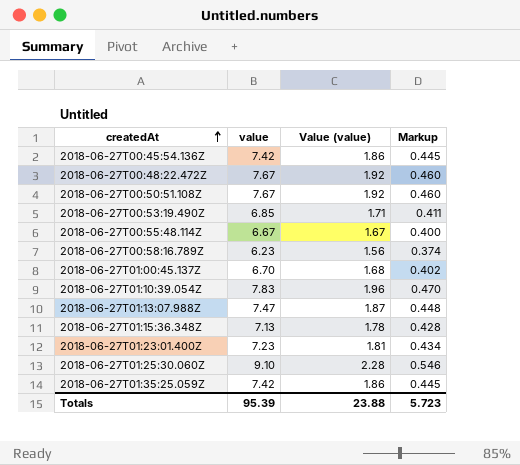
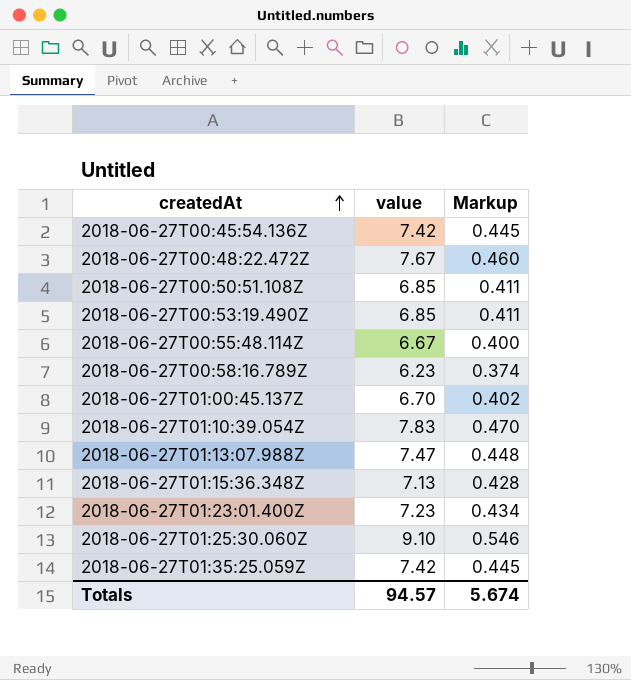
column Value (value) | formula: [value] * 0.25 -> none
2018-06-27T00:50:51.108Z | value: 7.67 -> 6.85
2018-06-27T00:50:51.108Z | Markup: 0.460 -> 0.411
Totals | value: 95.39 -> 94.57
Totals | Markup: 5.723 -> 5.674

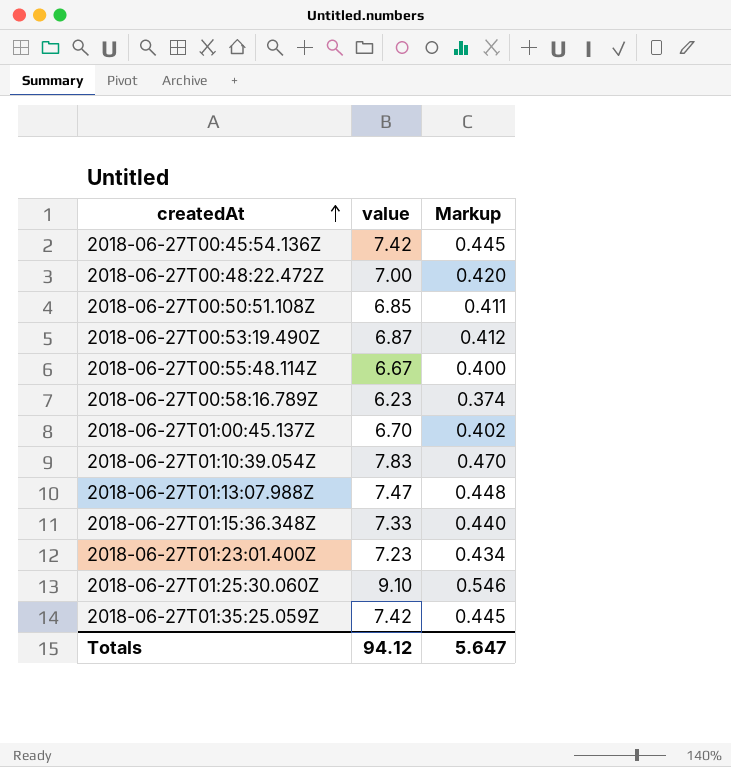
2018-06-27T00:48:22.472Z | value: 7.67 -> 7.00
2018-06-27T00:48:22.472Z | Markup: 0.460 -> 0.420
2018-06-27T00:53:19.490Z | value: 6.85 -> 6.87
2018-06-27T00:53:19.490Z | Markup: 0.411 -> 0.412
2018-06-27T01:15:36.348Z | value: 7.13 -> 7.33
2018-06-27T01:15:36.348Z | Markup: 0.428 -> 0.440
Totals | value: 94.57 -> 94.12
Totals | Markup: 5.674 -> 5.647

